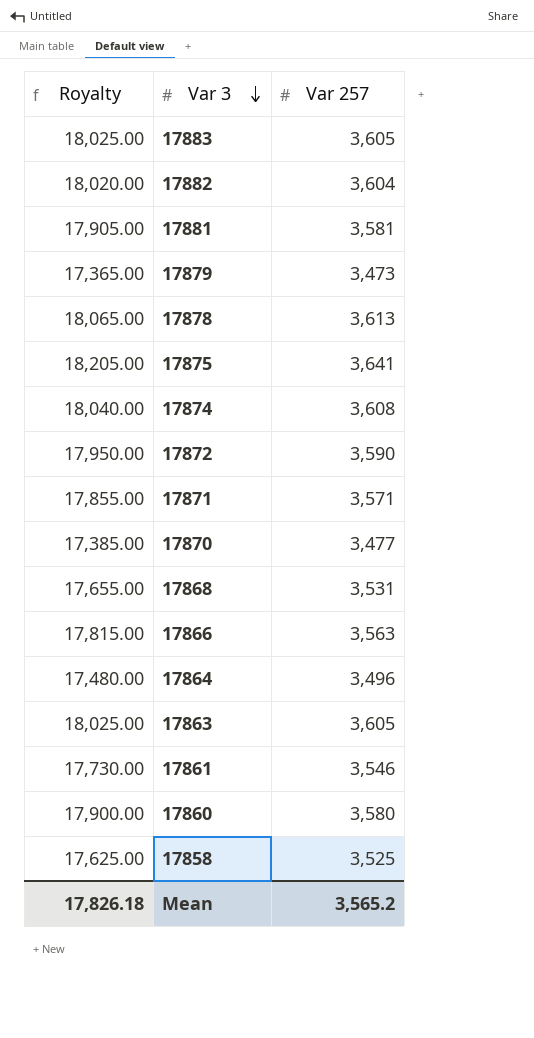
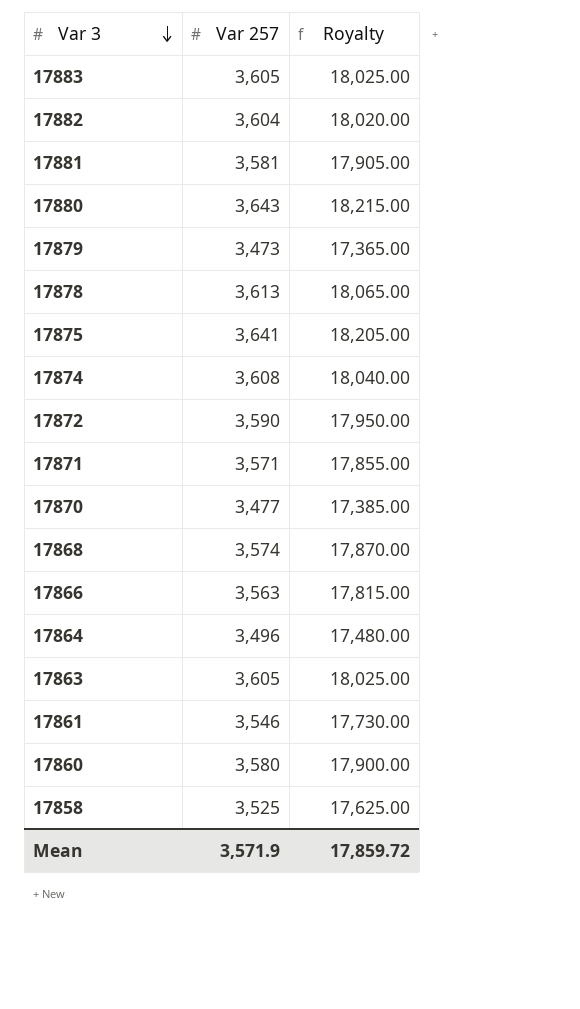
column Royalty | position: 1 -> 3
row 17880: none -> 3,643 | 18,215.00
17868 | Var 257: 3,531 -> 3,574
17868 | Royalty: 17,655.00 -> 17,870.00
Mean | Var 257: 3,565.2 -> 3,571.9
Mean | Royalty: 17,826.18 -> 17,859.72

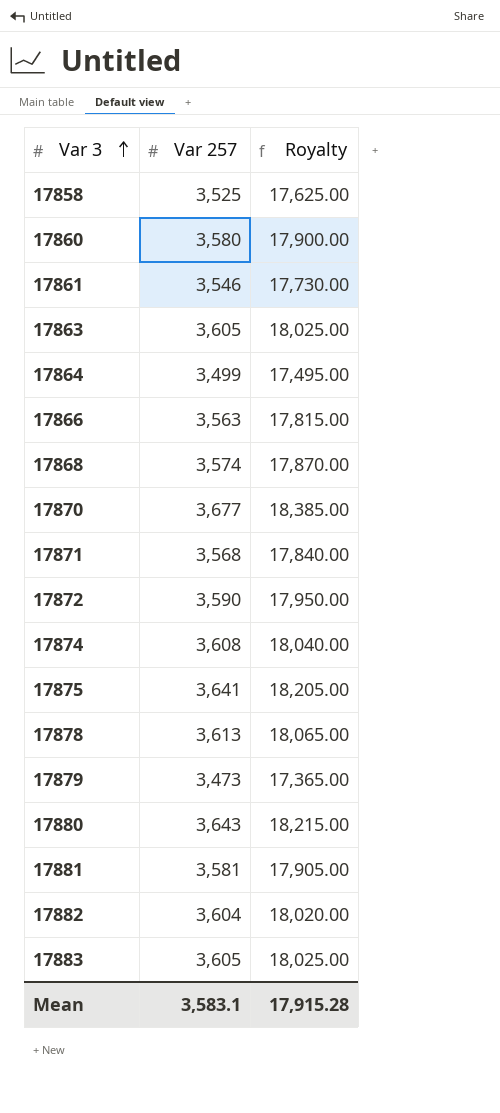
row order: Var 3 descending -> Var 3 ascending
17864 | Var 257: 3,496 -> 3,499
17864 | Royalty: 17,480.00 -> 17,495.00
17870 | Var 257: 3,477 -> 3,677
17870 | Royalty: 17,385.00 -> 18,385.00
17871 | Var 257: 3,571 -> 3,568
17871 | Royalty: 17,855.00 -> 17,840.00
Mean | Var 257: 3,571.9 -> 3,583.1
Mean | Royalty: 17,859.72 -> 17,915.28

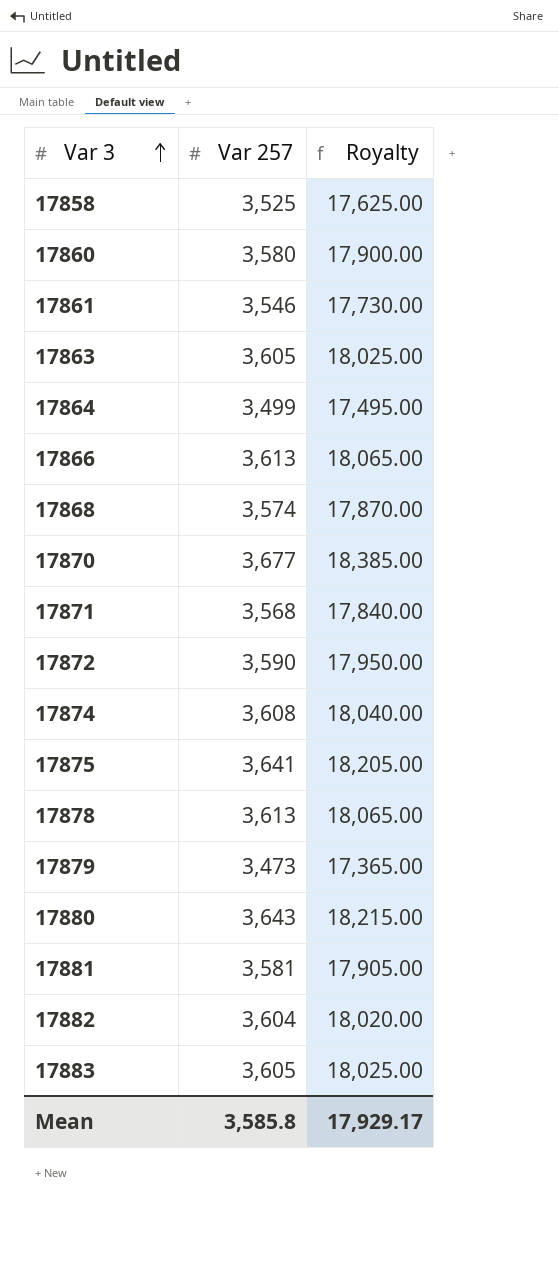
17866 | Var 257: 3,563 -> 3,613
17866 | Royalty: 17,815.00 -> 18,065.00
Mean | Var 257: 3,583.1 -> 3,585.8
Mean | Royalty: 17,915.28 -> 17,929.17

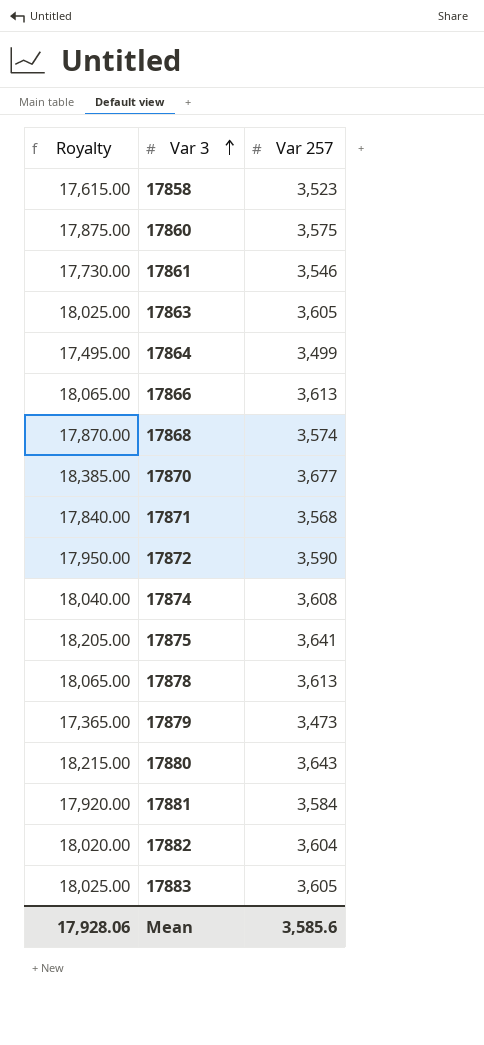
column Royalty | position: 3 -> 1
17858 | Royalty: 17,625.00 -> 17,615.00
17858 | Var 257: 3,525 -> 3,523
17860 | Royalty: 17,900.00 -> 17,875.00
17860 | Var 257: 3,580 -> 3,575
17881 | Royalty: 17,905.00 -> 17,920.00
17881 | Var 257: 3,581 -> 3,584
Mean | Royalty: 17,929.17 -> 17,928.06
Mean | Var 257: 3,585.8 -> 3,585.6

